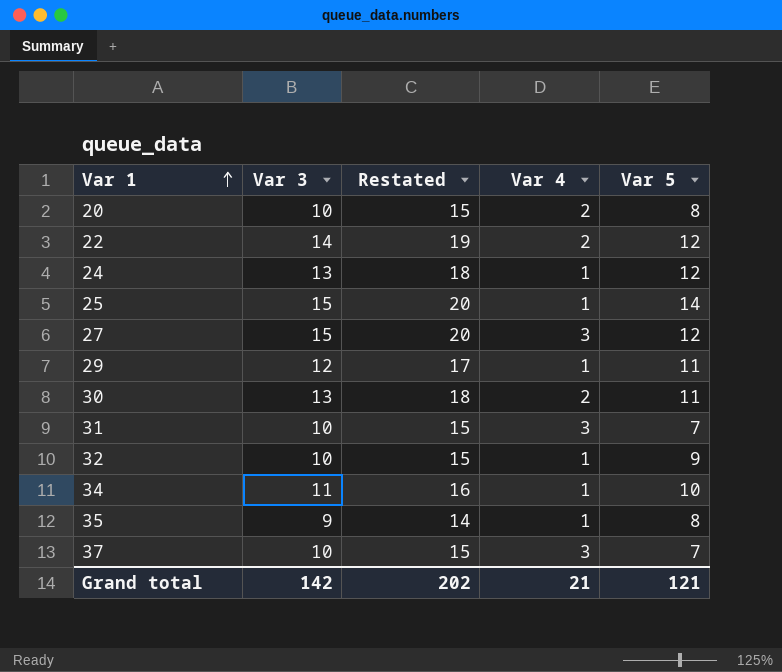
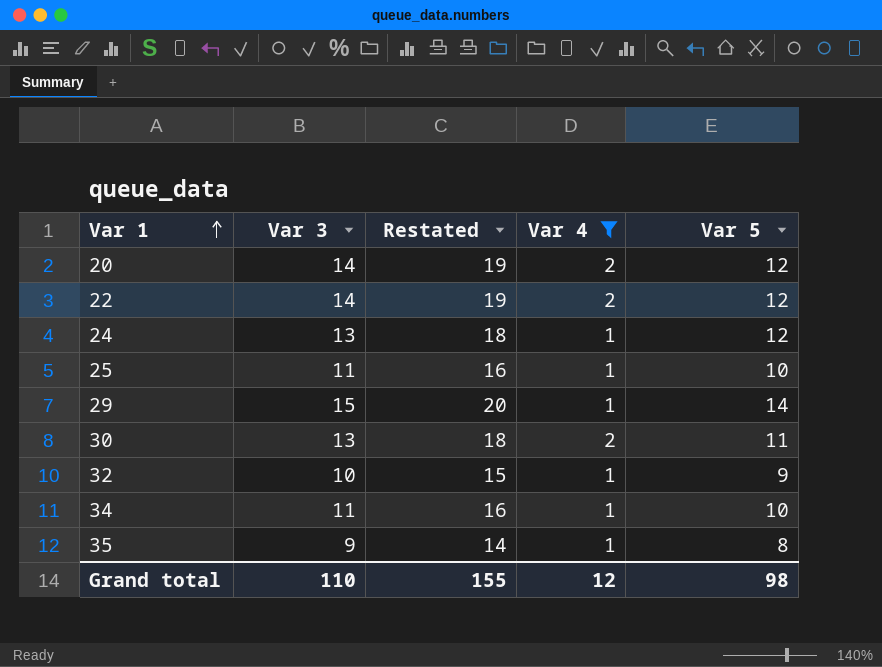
filter: none -> Var 4 != 3
20 | Var 3: 10 -> 14
20 | Restated: 15 -> 19
20 | Var 5: 8 -> 12
25 | Var 3: 15 -> 11
25 | Restated: 20 -> 16
25 | Var 5: 14 -> 10
29 | Var 3: 12 -> 15
29 | Restated: 17 -> 20
29 | Var 5: 11 -> 14
Grand total | Var 3: 142 -> 110
Grand total | Restated: 202 -> 155
Grand total | Var 4: 21 -> 12
Grand total | Var 5: 121 -> 98

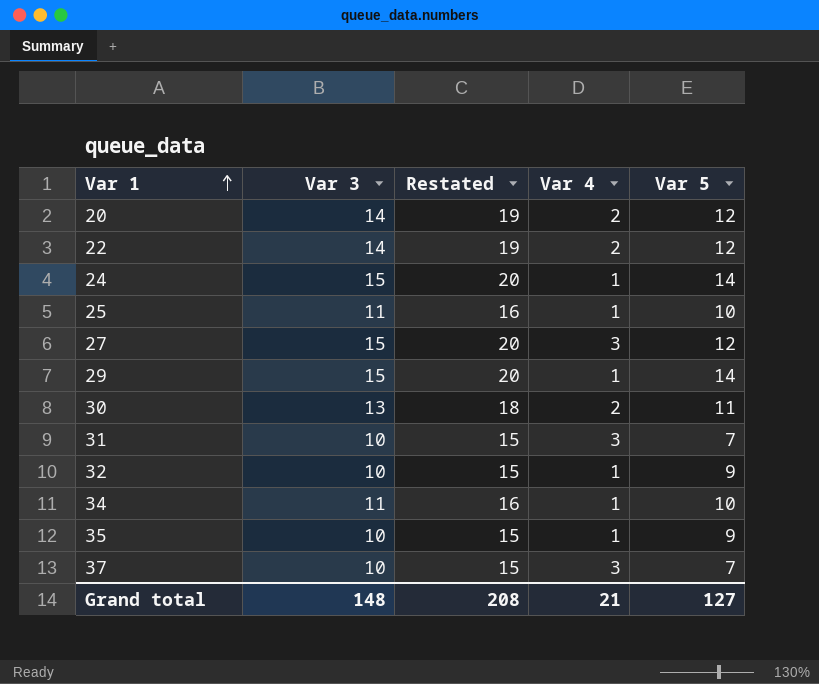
filter: Var 4 != 3 -> none
24 | Var 3: 13 -> 15
24 | Restated: 18 -> 20
24 | Var 5: 12 -> 14
35 | Var 3: 9 -> 10
35 | Restated: 14 -> 15
35 | Var 5: 8 -> 9
Grand total | Var 3: 110 -> 148
Grand total | Restated: 155 -> 208
Grand total | Var 4: 12 -> 21
Grand total | Var 5: 98 -> 127

